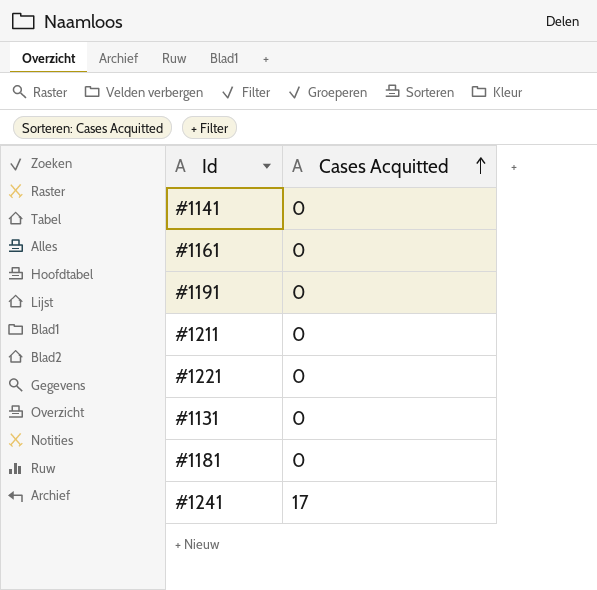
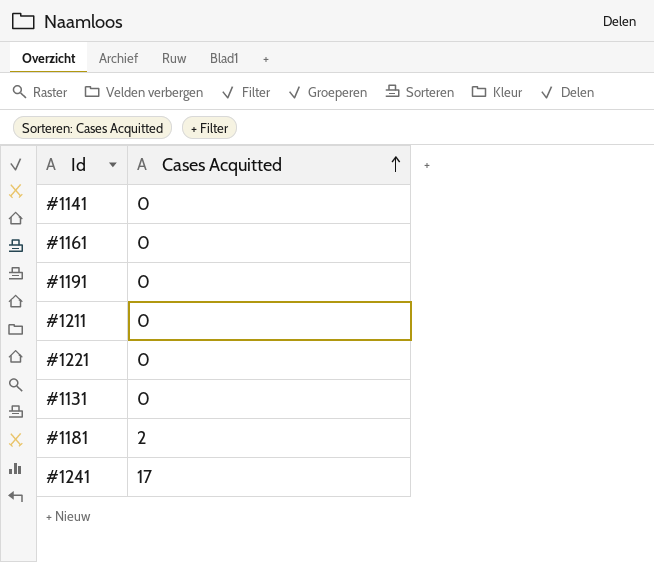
#1181 | Cases Acquitted: 0 -> 2

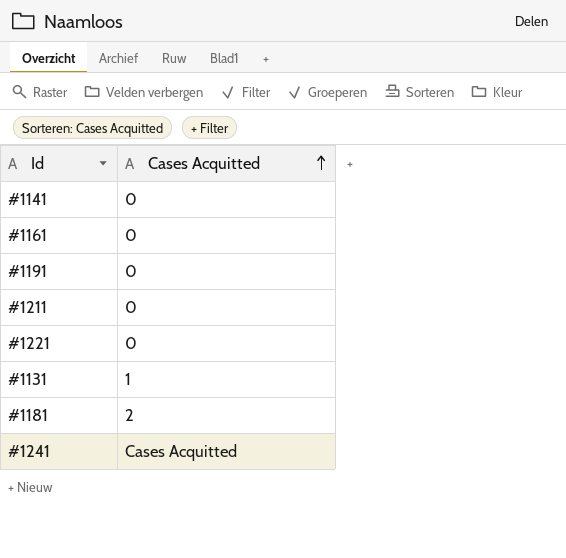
#1131 | Cases Acquitted: 0 -> 1
#1241 | Cases Acquitted: 17 -> Cases Acquitted

